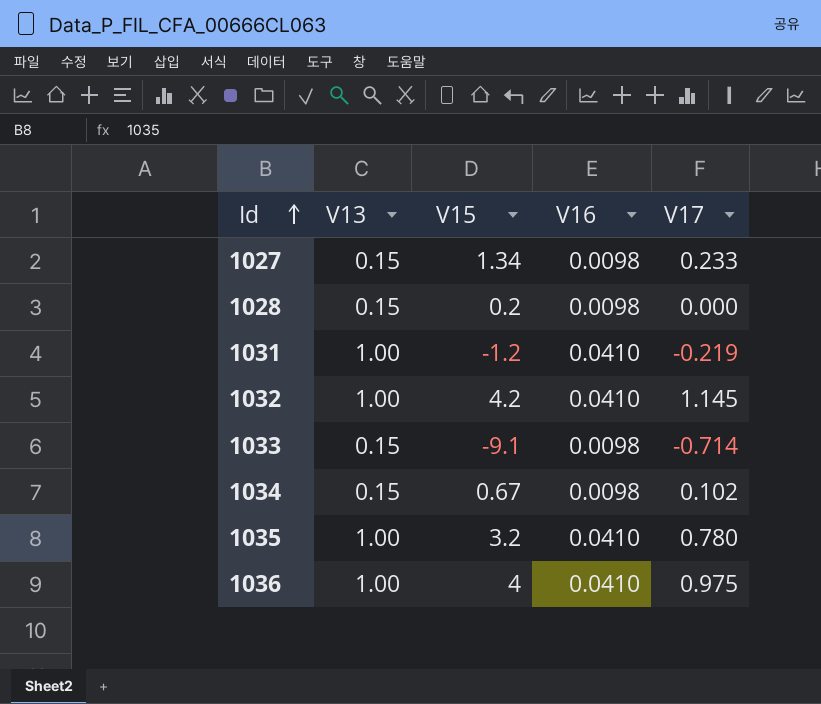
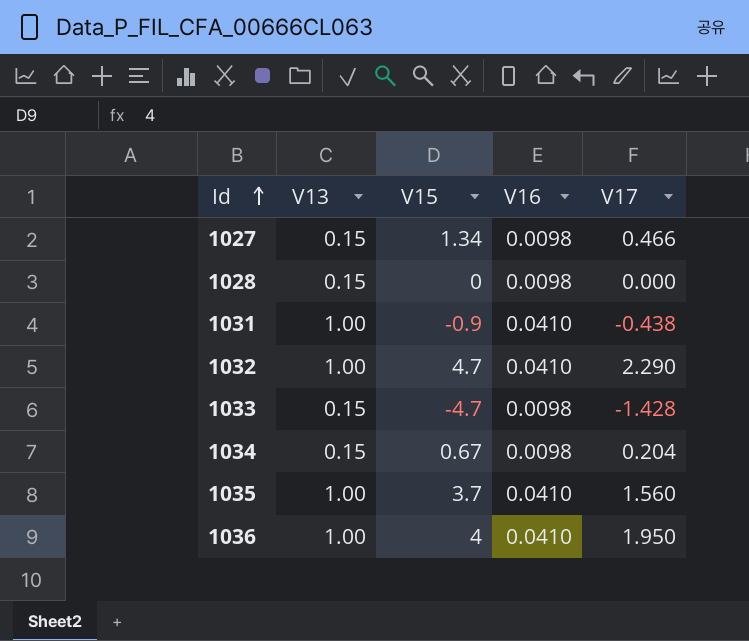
1027 | V17: 0.233 -> 0.466
1028 | V15: 0.2 -> 0
1031 | V15: -1.2 -> -0.9
1031 | V17: -0.219 -> -0.438
1032 | V15: 4.2 -> 4.7
1032 | V17: 1.145 -> 2.290
1033 | V15: -9.1 -> -4.7
1033 | V17: -0.714 -> -1.428
1034 | V17: 0.102 -> 0.204
1035 | V15: 3.2 -> 3.7
1035 | V17: 0.780 -> 1.560
1036 | V17: 0.975 -> 1.950

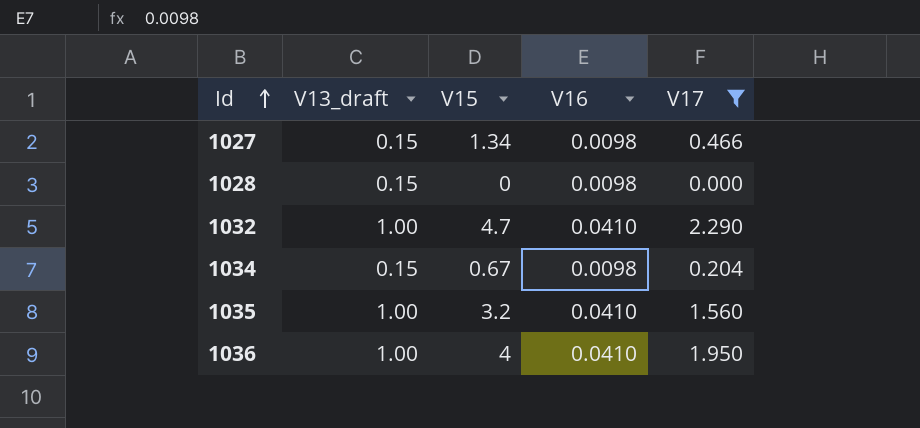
filter: none -> V17 >= 0.000
column name: V13 -> V13_draft
1035 | V15: 3.7 -> 3.2

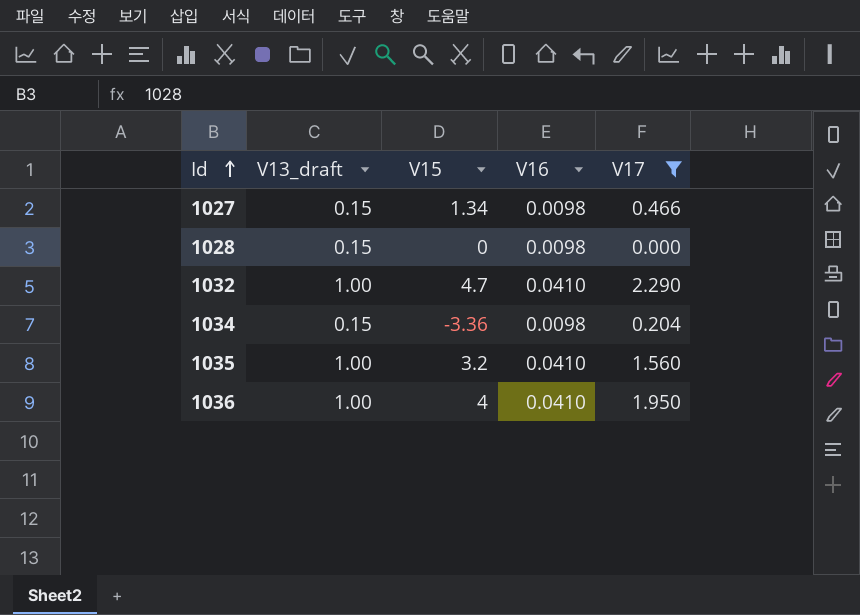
1034 | V15: 0.67 -> -3.36

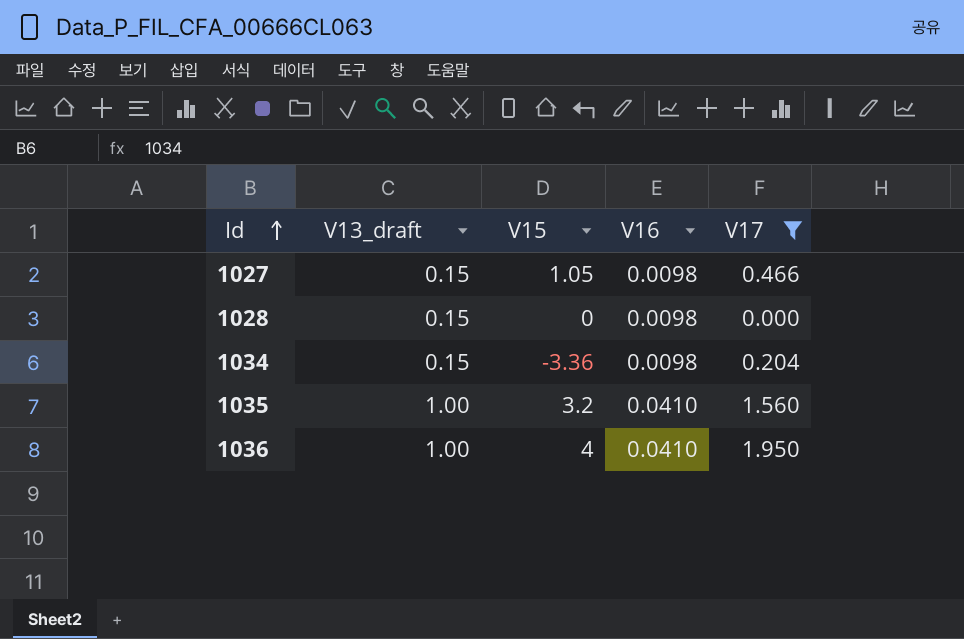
row 1032: 1.00 | 4.7 | 0.0410 | 2.290 -> none
1027 | V15: 1.34 -> 1.05

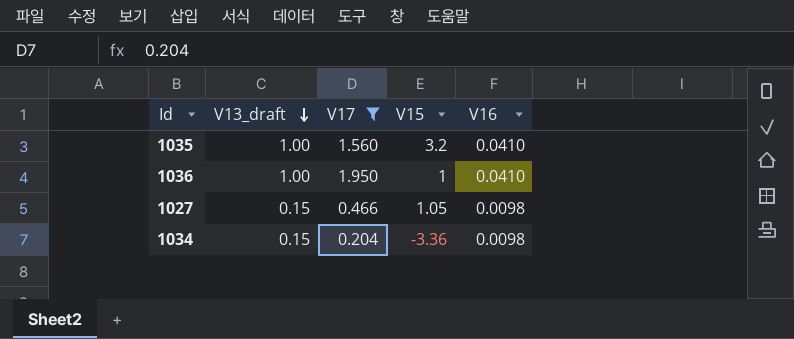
row order: Id ascending -> V13_draft descending
column V17 | position: 5 -> 3
row 1028: 0.15 | 0 | 0.0098 | 0.000 -> none
1036 | V15: 4 -> 1

